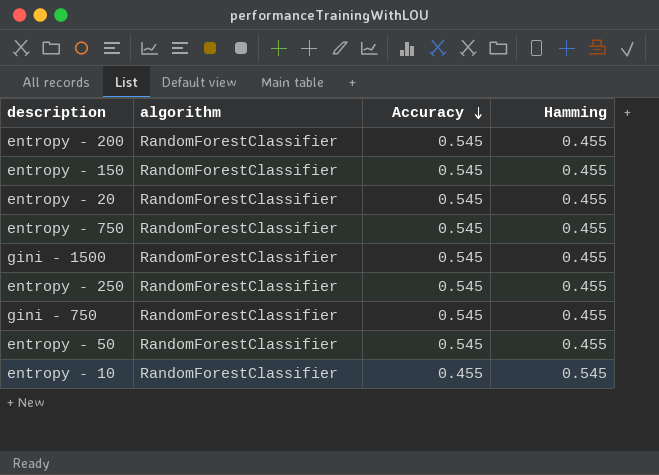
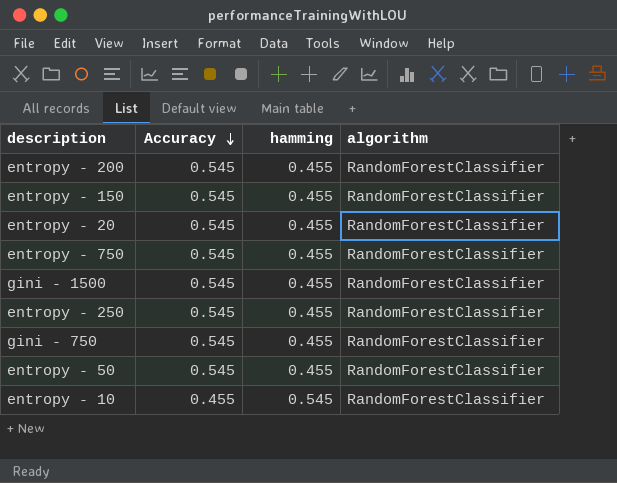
column name: Hamming -> hamming
column algorithm | position: 2 -> 4

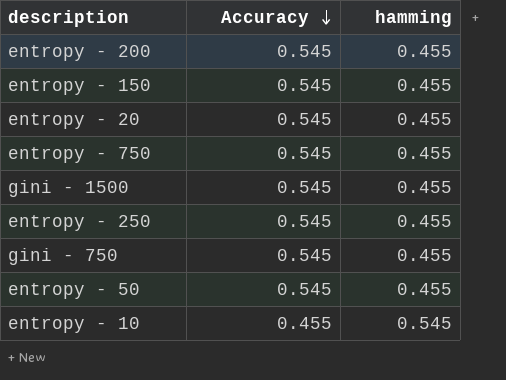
column algorithm | position: 4 -> none

